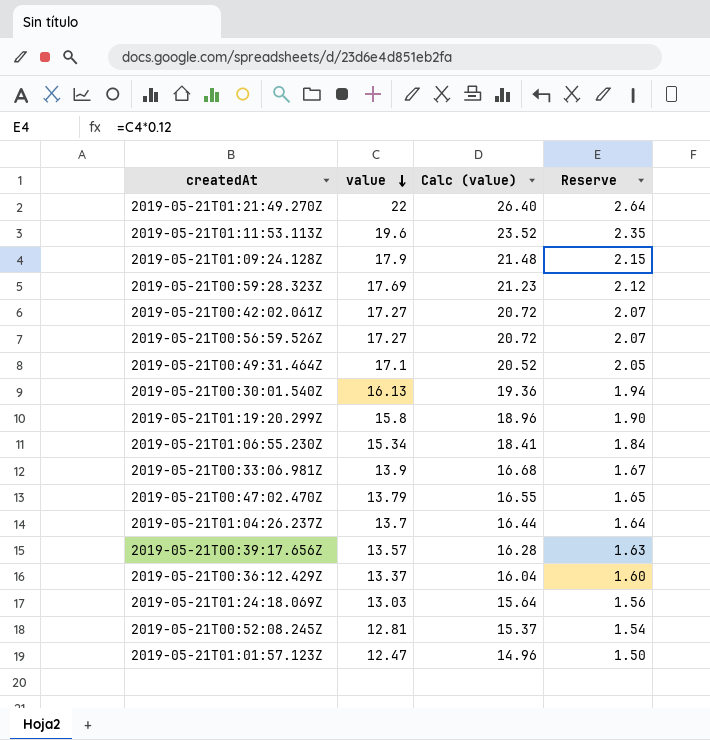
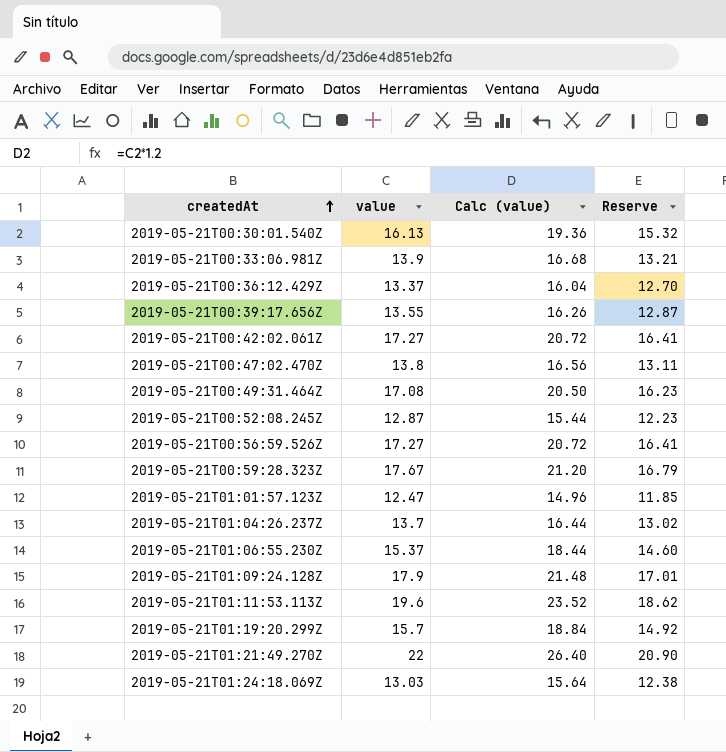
row order: value descending -> createdAt ascending
column Reserve | formula: [value] * 0.12 -> [value] * 0.95
2019-05-21T00:39:17.656Z | value: 13.57 -> 13.55
2019-05-21T00:39:17.656Z | Calc (value): 16.28 -> 16.26
2019-05-21T00:47:02.470Z | value: 13.79 -> 13.8
2019-05-21T00:47:02.470Z | Calc (value): 16.55 -> 16.56
2019-05-21T00:49:31.464Z | value: 17.1 -> 17.08
2019-05-21T00:49:31.464Z | Calc (value): 20.52 -> 20.50
2019-05-21T00:52:08.245Z | value: 12.81 -> 12.87
2019-05-21T00:52:08.245Z | Calc (value): 15.37 -> 15.44
2019-05-21T00:59:28.323Z | value: 17.69 -> 17.67
2019-05-21T00:59:28.323Z | Calc (value): 21.23 -> 21.20
2019-05-21T01:06:55.230Z | value: 15.34 -> 15.37
2019-05-21T01:06:55.230Z | Calc (value): 18.41 -> 18.44
2019-05-21T01:19:20.299Z | value: 15.8 -> 15.7
2019-05-21T01:19:20.299Z | Calc (value): 18.96 -> 18.84

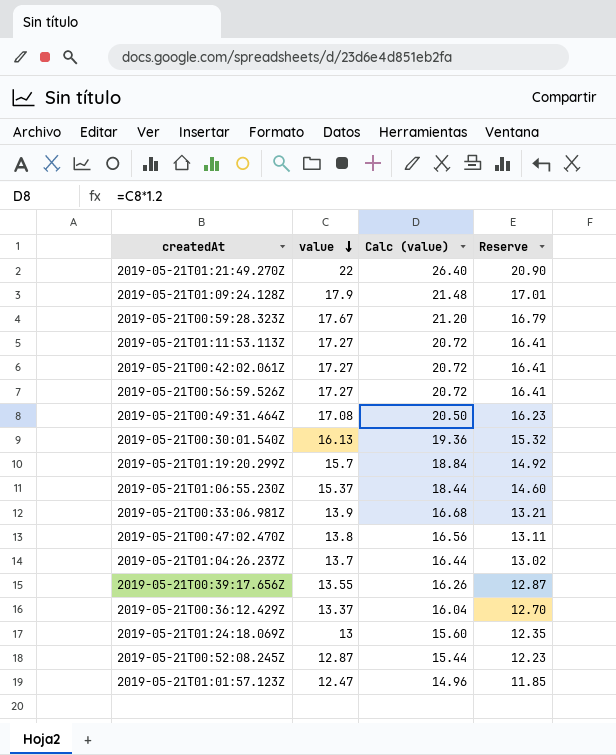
row order: createdAt ascending -> value descending
2019-05-21T01:11:53.113Z | value: 19.6 -> 17.27
2019-05-21T01:11:53.113Z | Calc (value): 23.52 -> 20.72
2019-05-21T01:11:53.113Z | Reserve: 18.62 -> 16.41
2019-05-21T01:24:18.069Z | value: 13.03 -> 13
2019-05-21T01:24:18.069Z | Calc (value): 15.64 -> 15.60
2019-05-21T01:24:18.069Z | Reserve: 12.38 -> 12.35

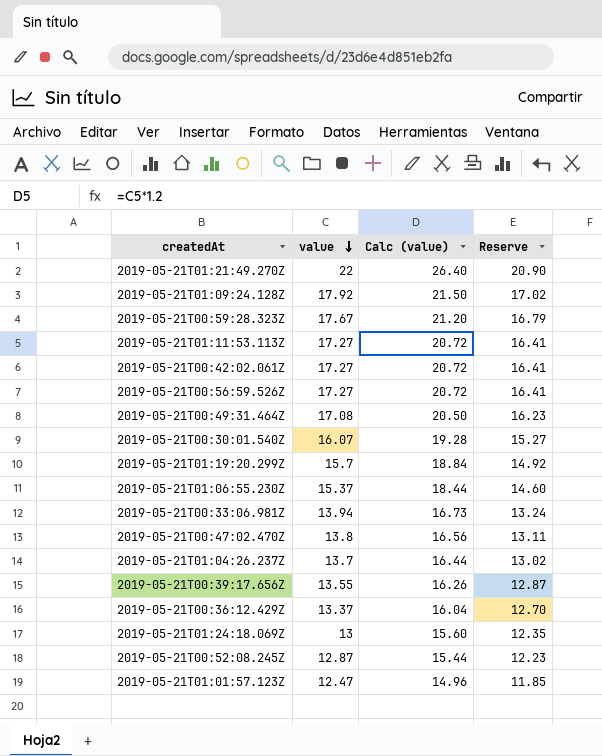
2019-05-21T01:09:24.128Z | value: 17.9 -> 17.92
2019-05-21T01:09:24.128Z | Calc (value): 21.48 -> 21.50
2019-05-21T01:09:24.128Z | Reserve: 17.01 -> 17.02
2019-05-21T00:30:01.540Z | value: 16.13 -> 16.07
2019-05-21T00:30:01.540Z | Calc (value): 19.36 -> 19.28
2019-05-21T00:30:01.540Z | Reserve: 15.32 -> 15.27
2019-05-21T00:33:06.981Z | value: 13.9 -> 13.94
2019-05-21T00:33:06.981Z | Calc (value): 16.68 -> 16.73
2019-05-21T00:33:06.981Z | Reserve: 13.21 -> 13.24

